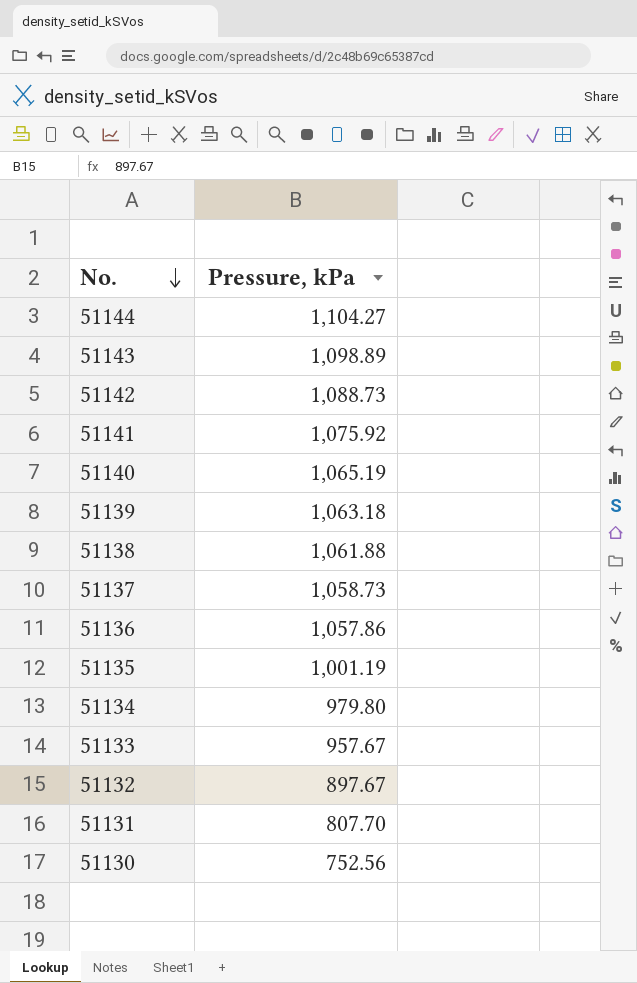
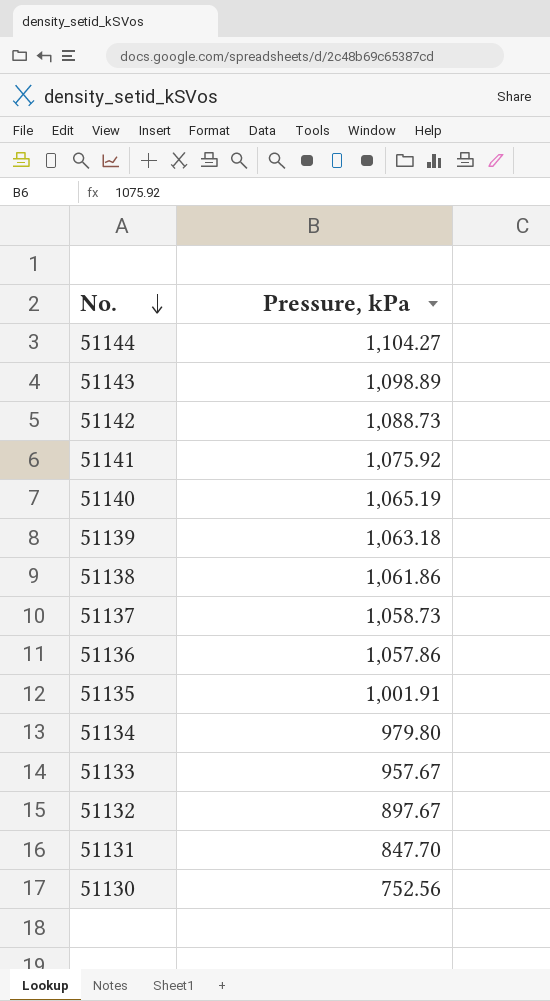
51138 | Pressure, kPa: 1,061.88 -> 1,061.86
51135 | Pressure, kPa: 1,001.19 -> 1,001.91
51131 | Pressure, kPa: 807.70 -> 847.70

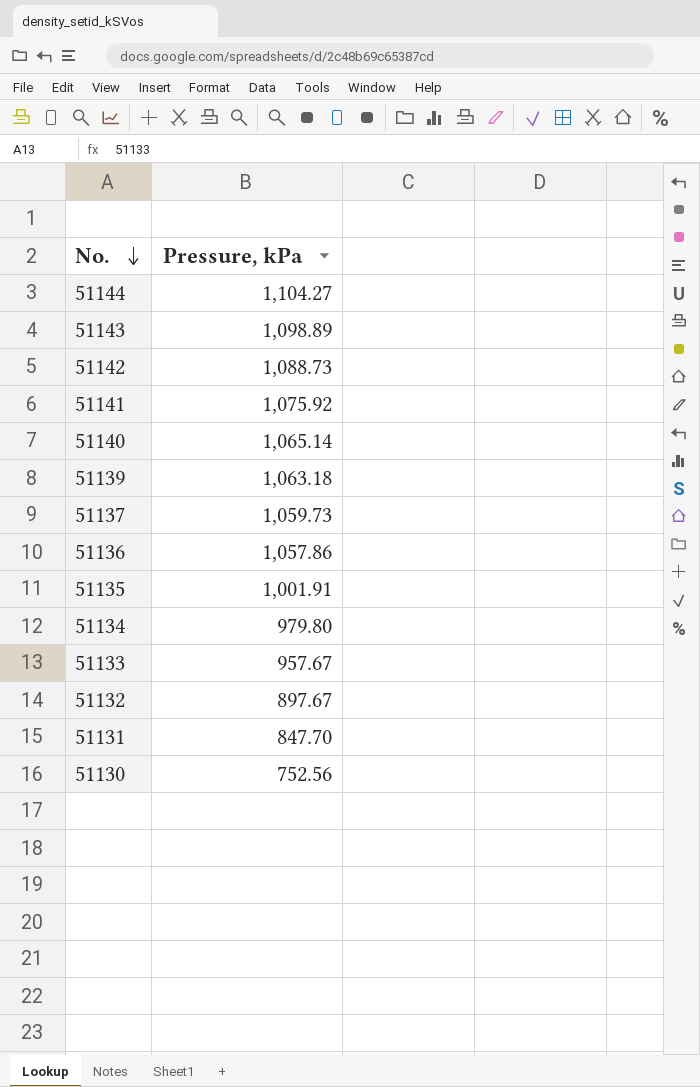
row 51138: 1,061.86 -> none
51140 | Pressure, kPa: 1,065.19 -> 1,065.14
51137 | Pressure, kPa: 1,058.73 -> 1,059.73

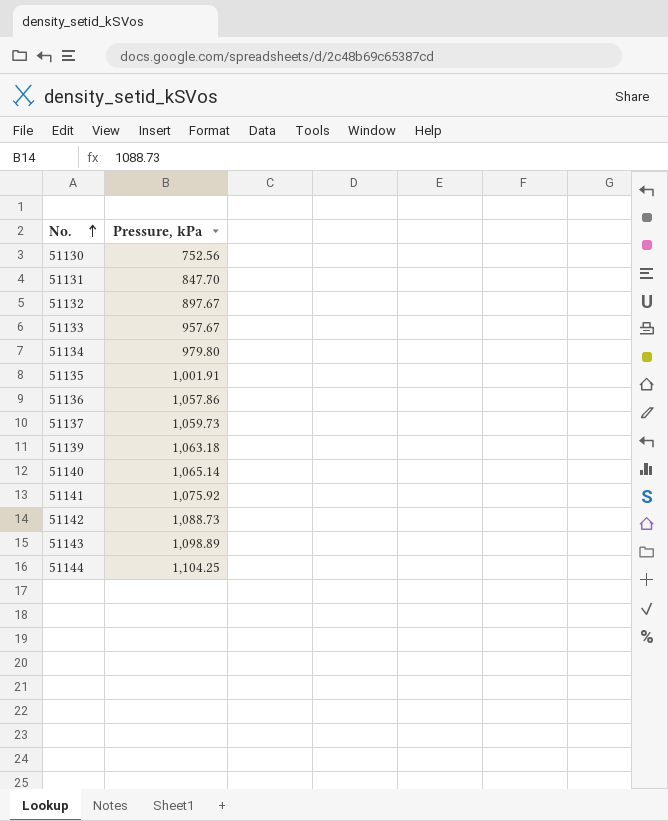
row order: No. descending -> No. ascending
51144 | Pressure, kPa: 1,104.27 -> 1,104.25

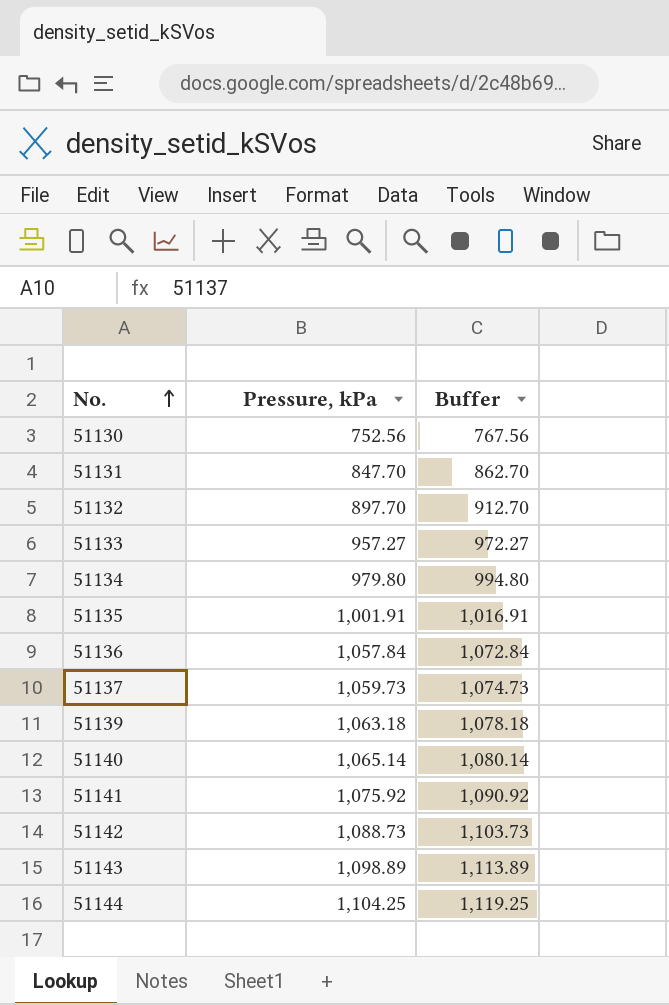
column Buffer | formula: none -> [Pressure, kPa] + 15
51132 | Pressure, kPa: 897.67 -> 897.70
51133 | Pressure, kPa: 957.67 -> 957.27
51136 | Pressure, kPa: 1,057.86 -> 1,057.84

